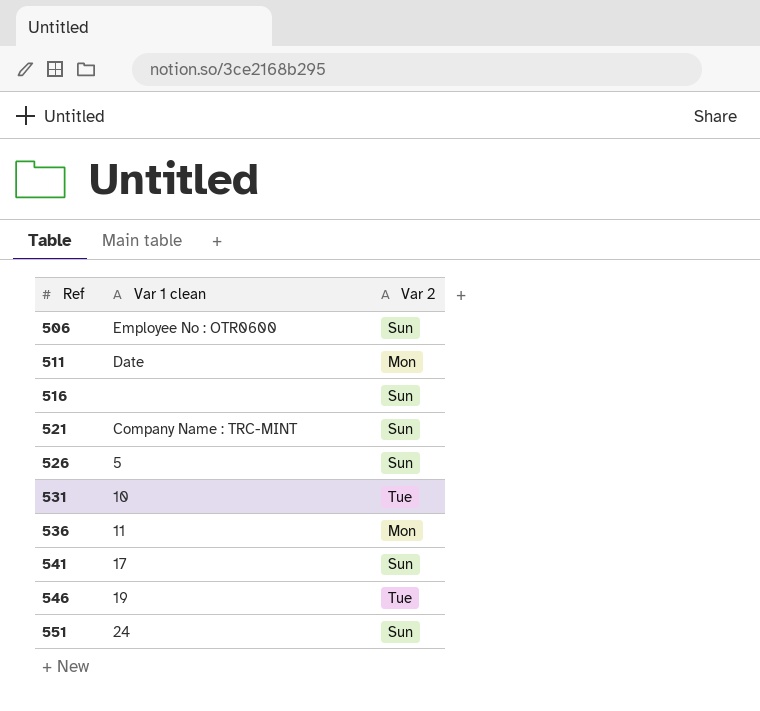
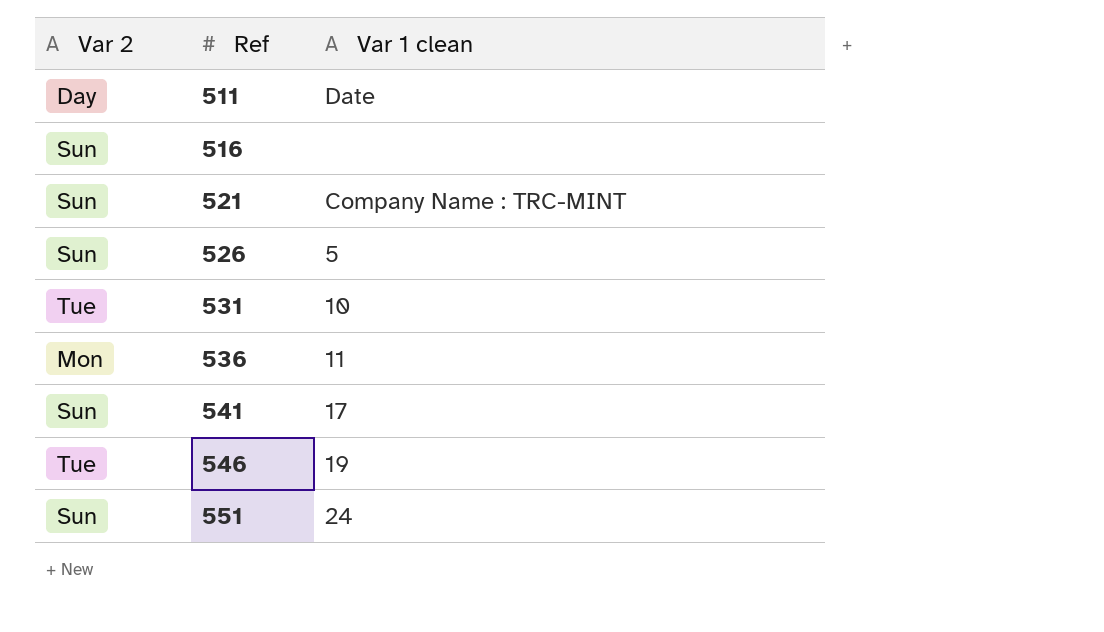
column Var 2 | position: 3 -> 1
row 506: Employee No : OTR0600 | Sun -> none
511 | Var 2: Mon -> Day

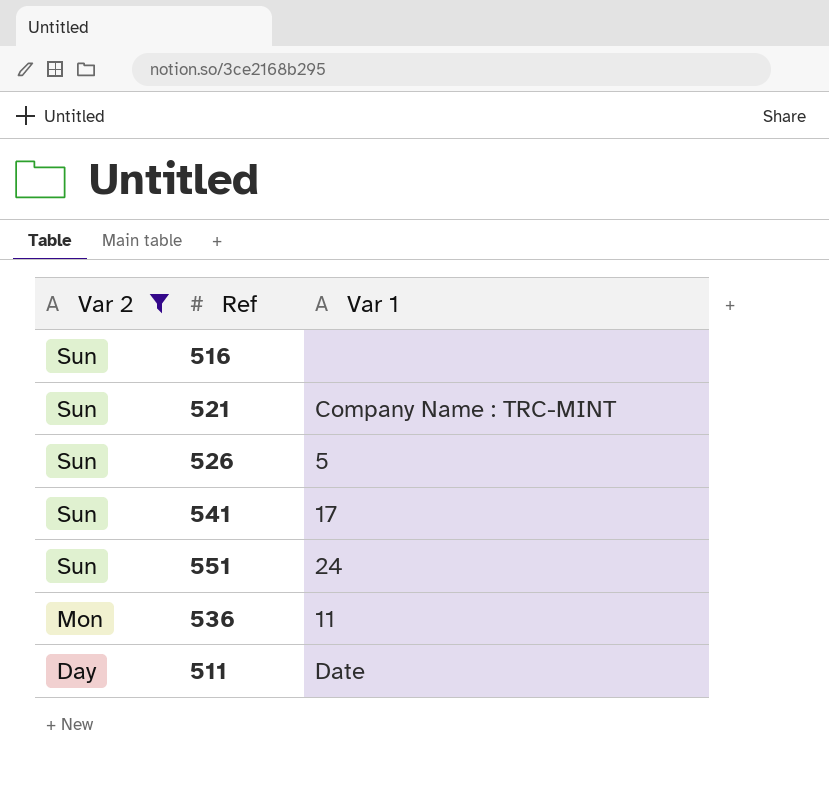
filter: none -> Var 2 != Tue
row order: Ref ascending -> Var 2 descending
column name: Var 1 clean -> Var 1

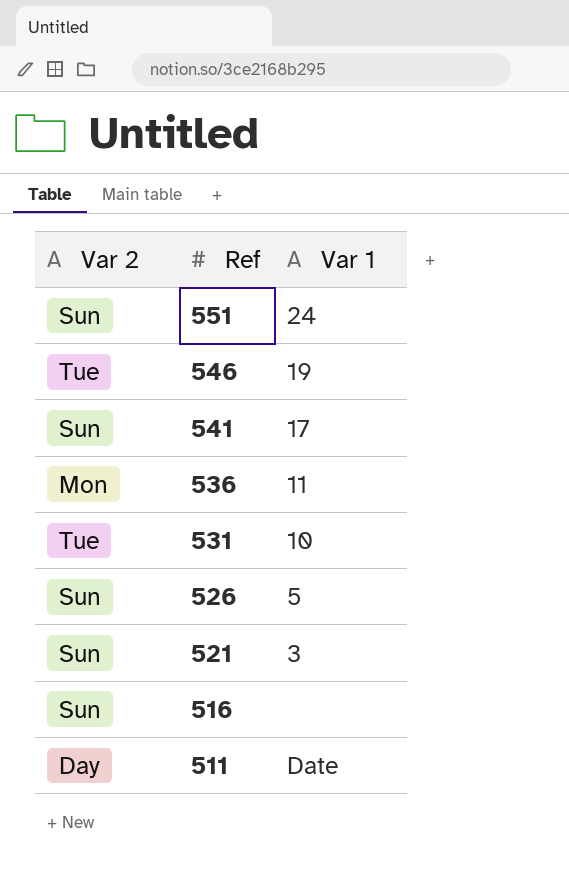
filter: Var 2 != Tue -> none
row order: Var 2 descending -> Ref descending
521 | Var 1: Company Name : TRC-MINT -> 3

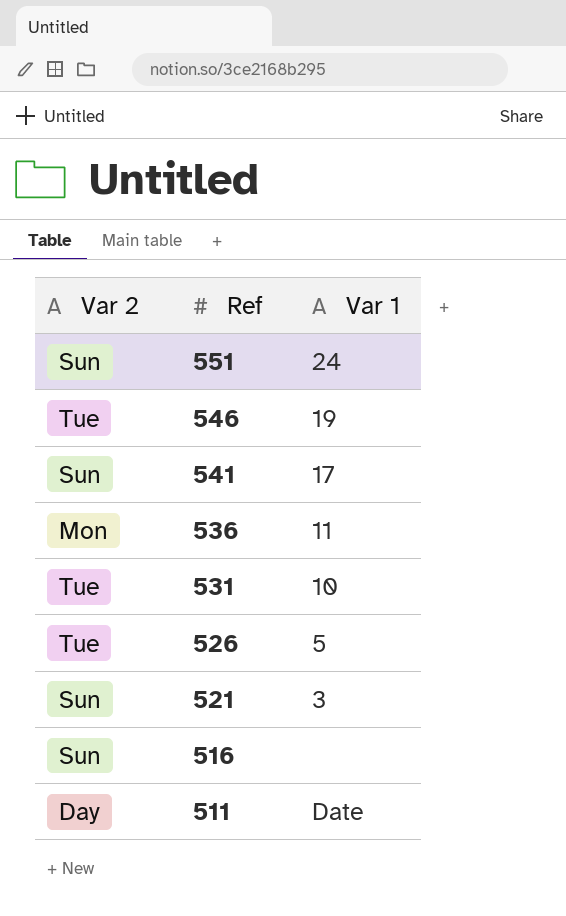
526 | Var 2: Sun -> Tue

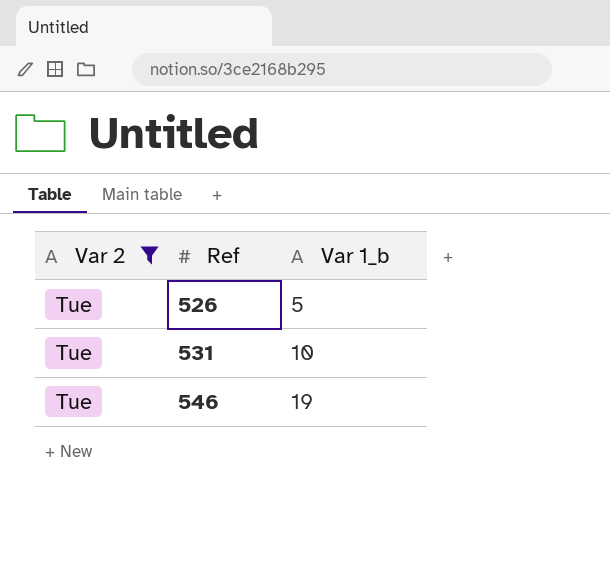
filter: none -> Var 2 = Tue
row order: Ref descending -> Ref ascending
column name: Var 1 -> Var 1_b

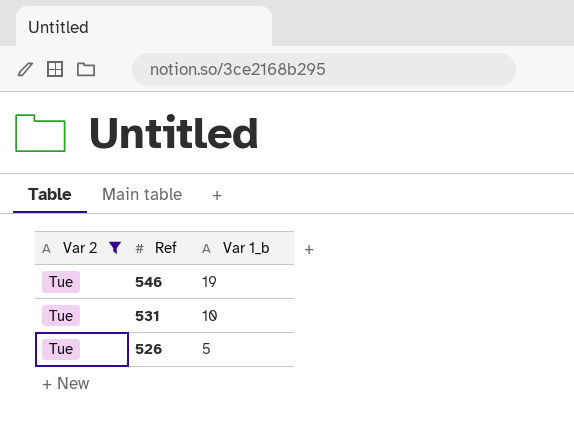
row order: Ref ascending -> Ref descending

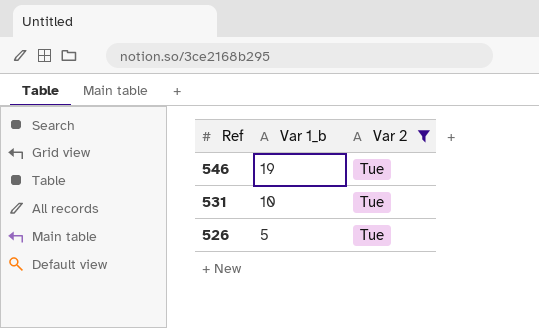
column Var 2 | position: 1 -> 3

